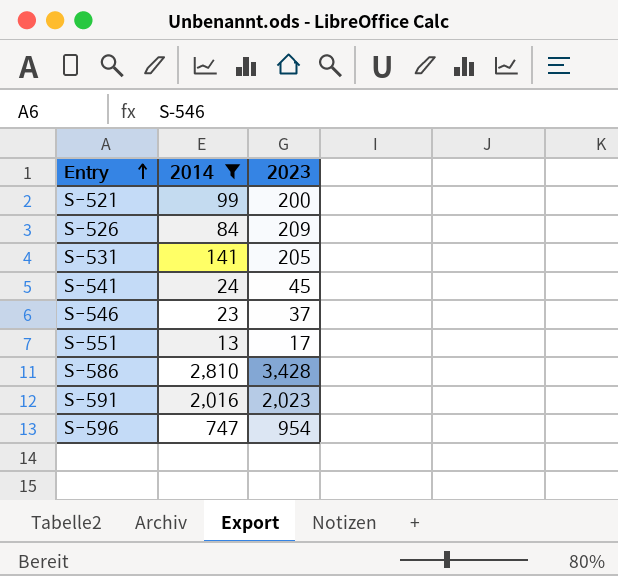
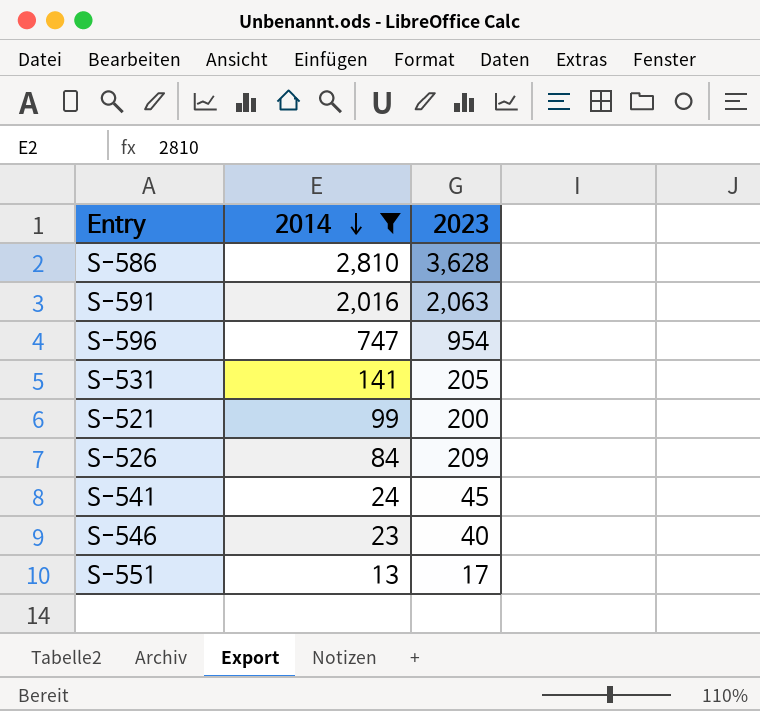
row order: Entry ascending -> 2014 descending
S-586 | 2023: 3,428 -> 3,628
S-591 | 2023: 2,023 -> 2,063
S-546 | 2023: 37 -> 40

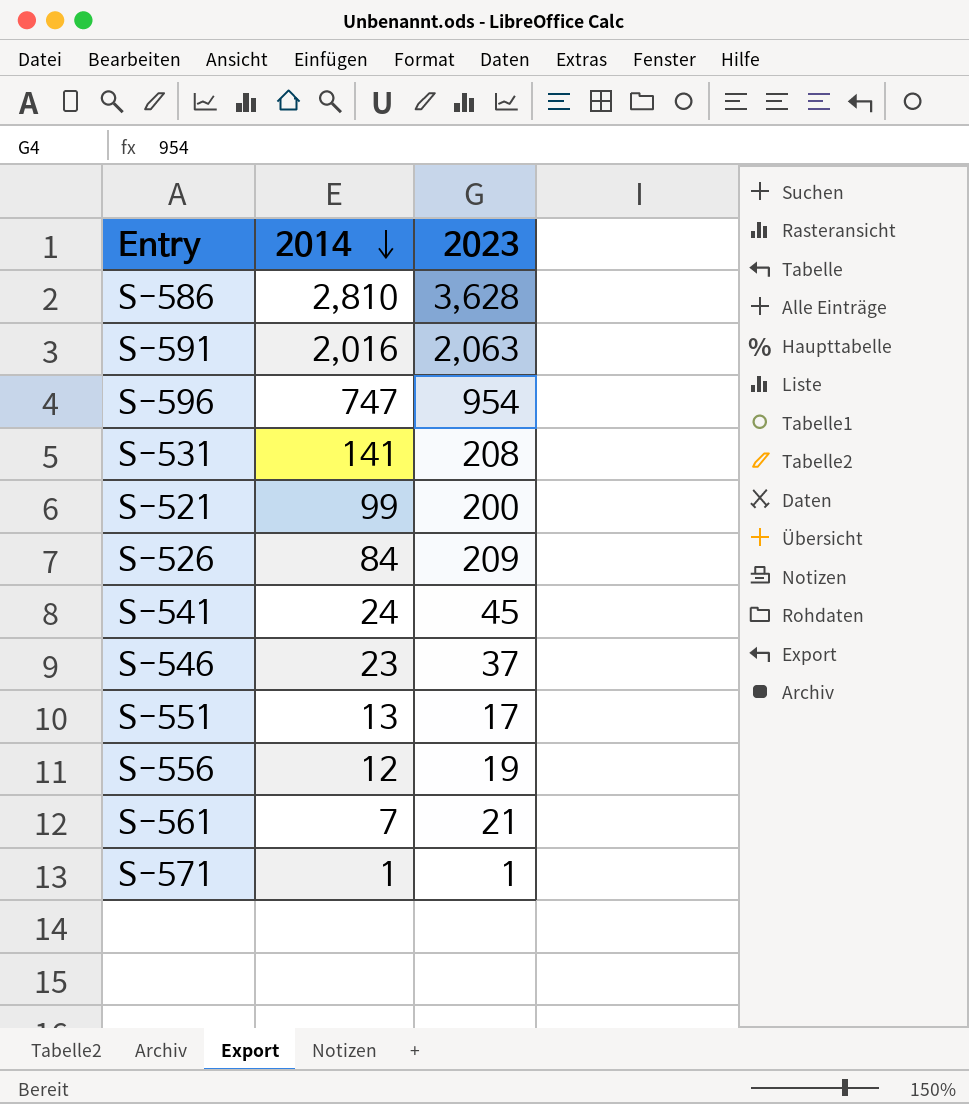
filter: 2014 >= 13 -> none
S-531 | 2023: 205 -> 208
S-546 | 2023: 40 -> 37

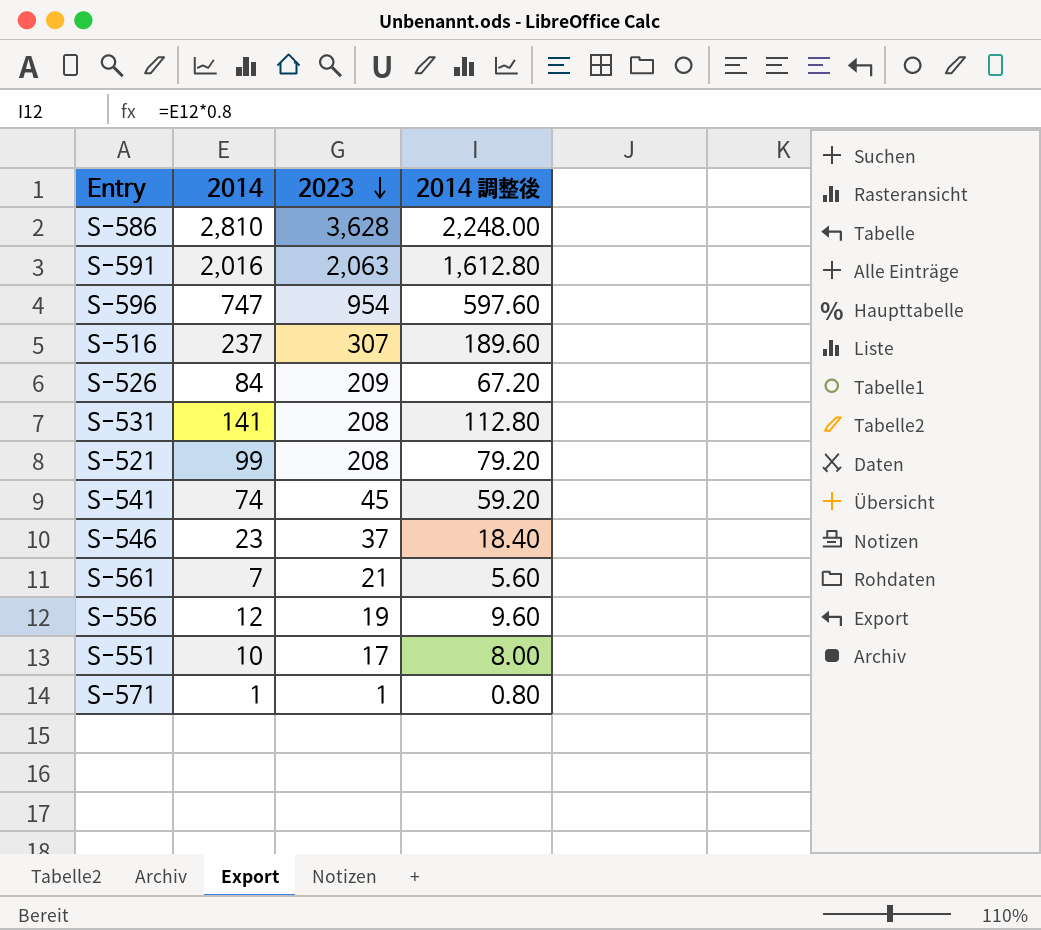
row order: 2014 descending -> 2023 descending
column 2014 調整後 | formula: none -> [2014] * 0.8
row S-516: none -> 237 | 307 | 189.60
S-521 | 2023: 200 -> 208
S-541 | 2014: 24 -> 74
S-551 | 2014: 13 -> 10

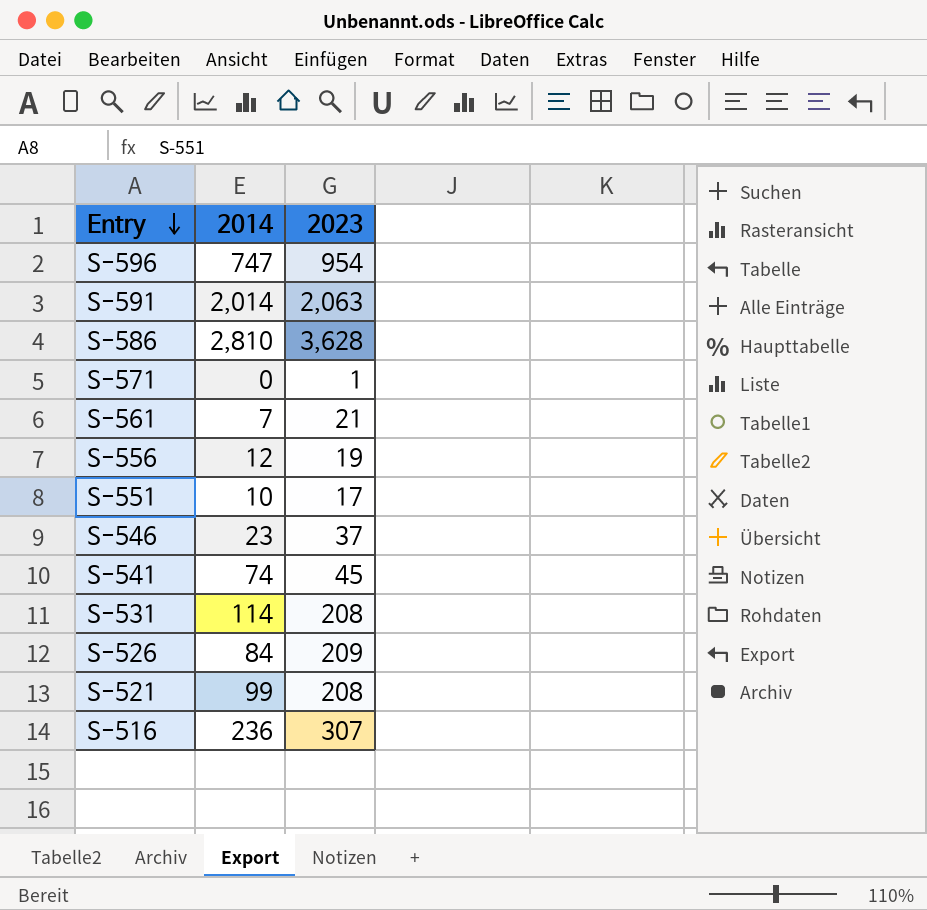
row order: 2023 descending -> Entry descending
column 2014 調整後 | formula: [2014] * 0.8 -> none
S-591 | 2014: 2,016 -> 2,014
S-571 | 2014: 1 -> 0
S-531 | 2014: 141 -> 114
S-516 | 2014: 237 -> 236

